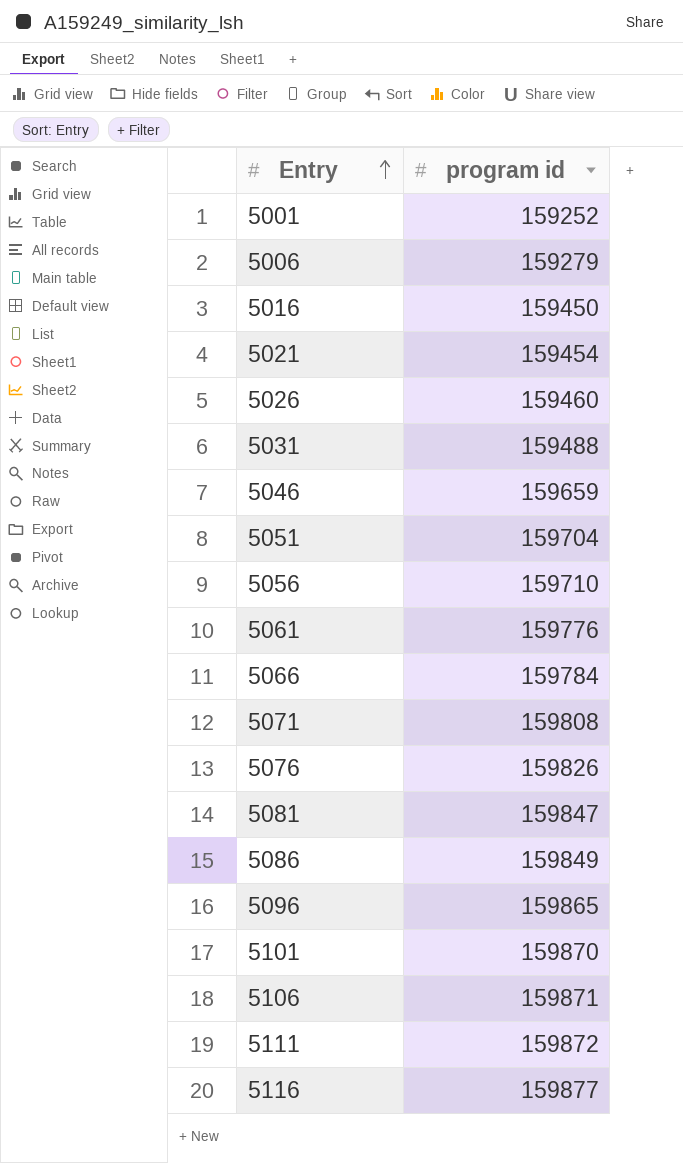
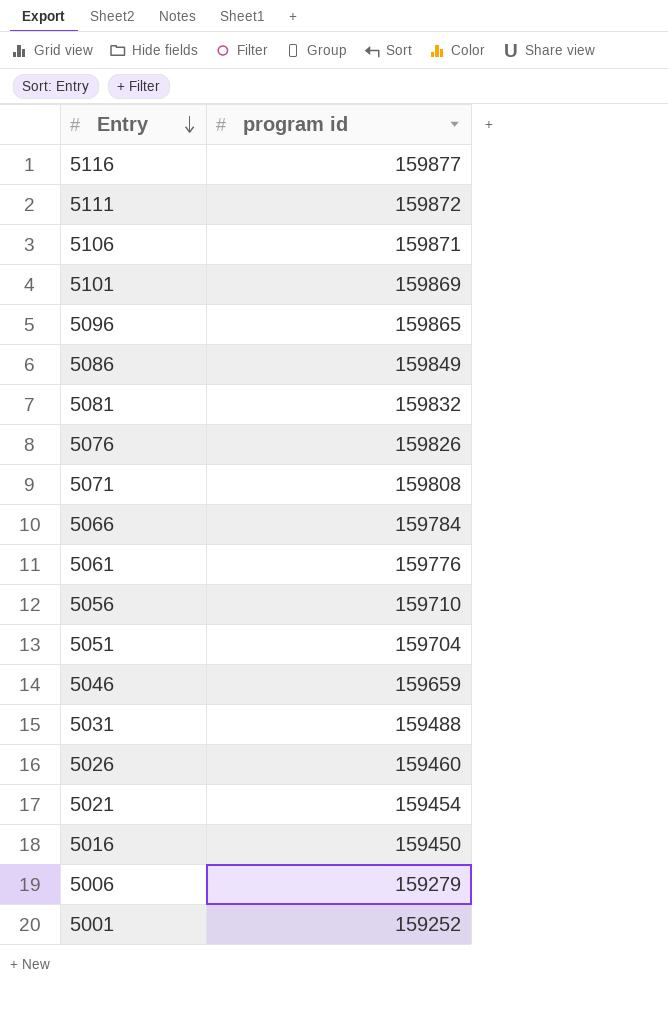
row order: Entry ascending -> Entry descending
5101 | program id: 159870 -> 159869
5081 | program id: 159847 -> 159832

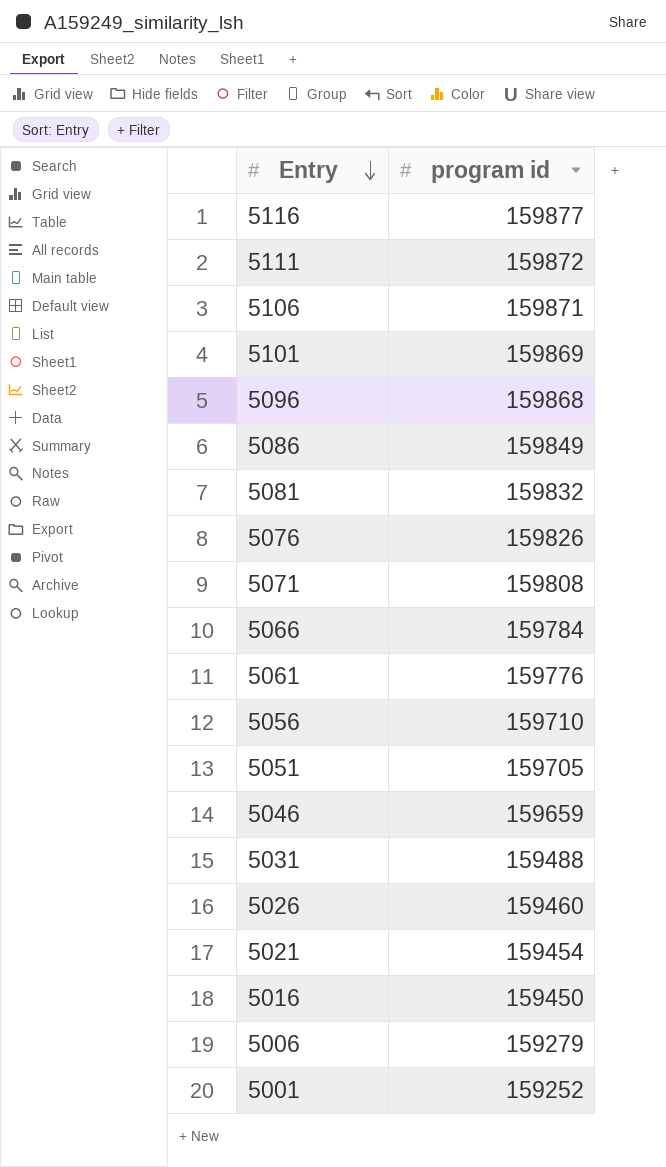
5096 | program id: 159865 -> 159868
5051 | program id: 159704 -> 159705

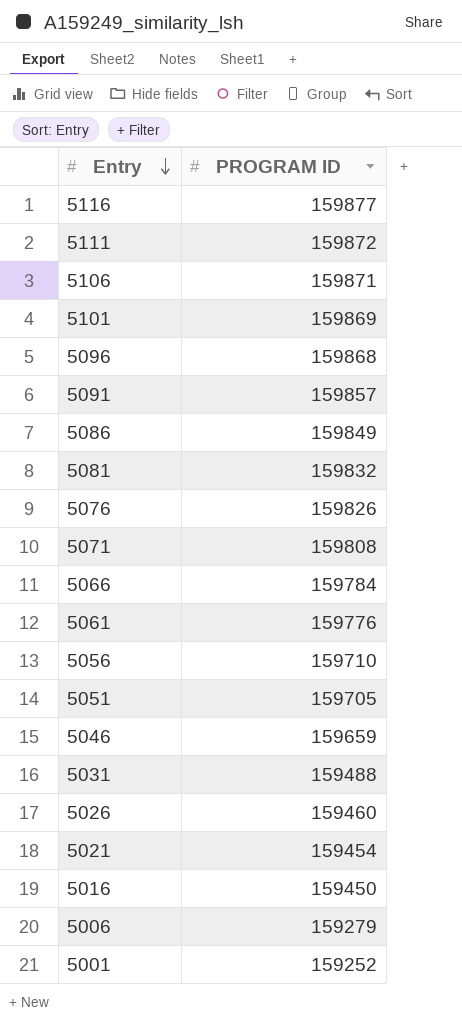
column name: program id -> PROGRAM ID
row 5091: none -> 159857

